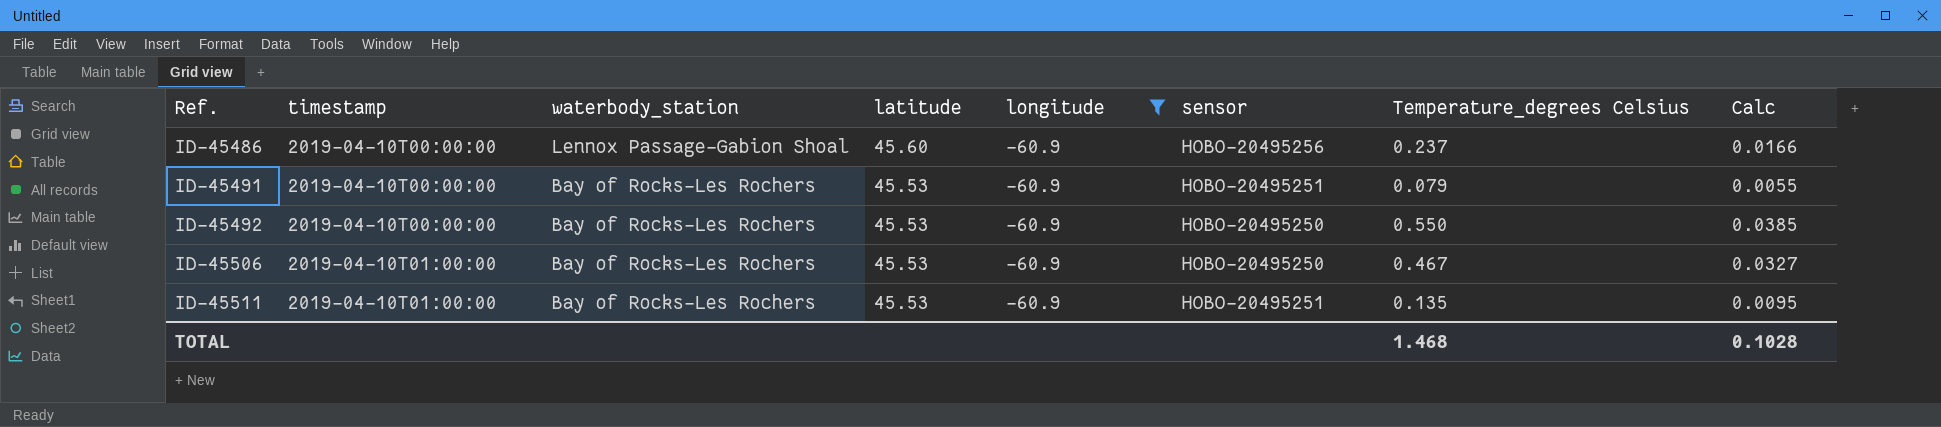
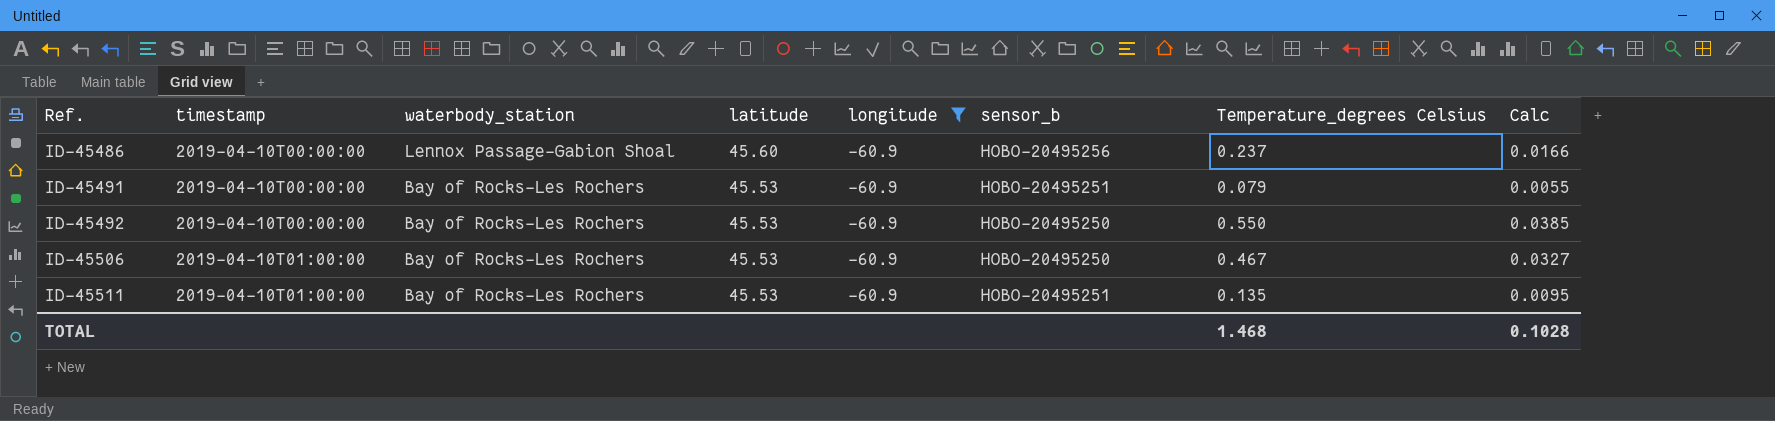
column name: sensor -> sensor_b

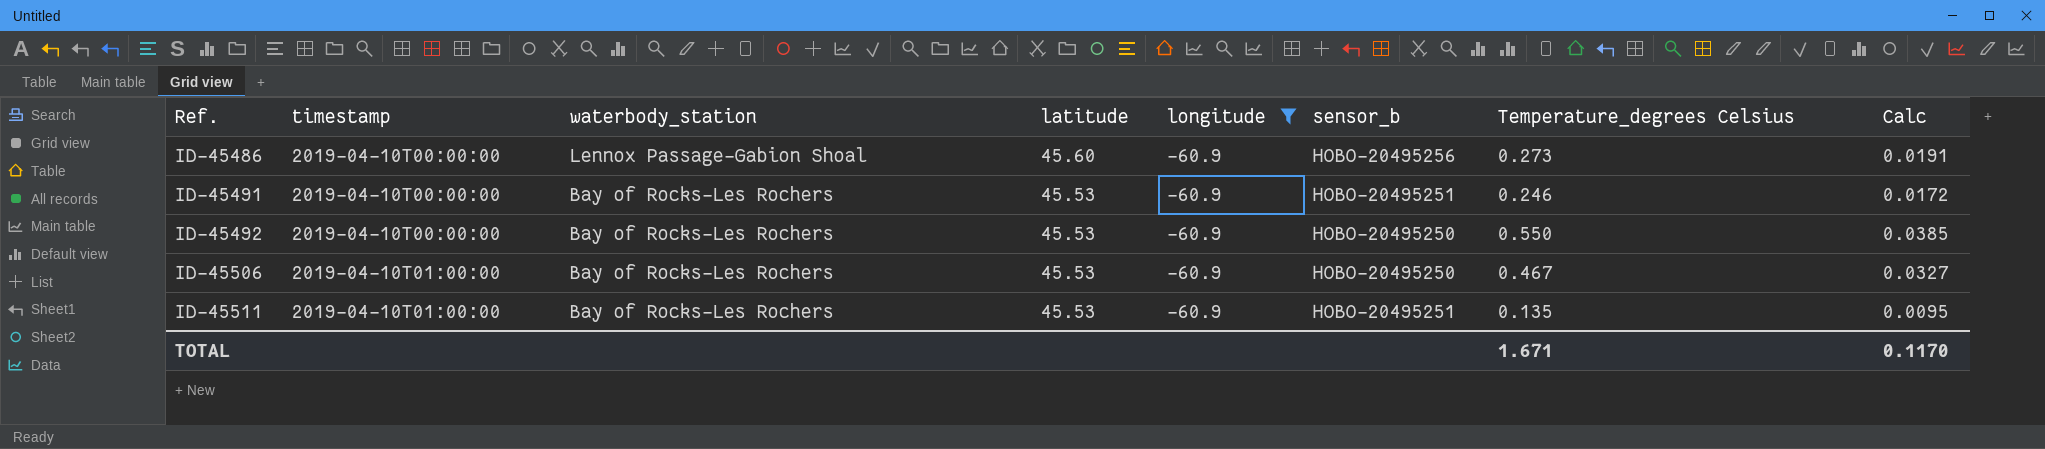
ID-45486 | Temperature_degrees Celsius: 0.237 -> 0.273
ID-45486 | Calc: 0.0166 -> 0.0191
ID-45491 | Temperature_degrees Celsius: 0.079 -> 0.246
ID-45491 | Calc: 0.0055 -> 0.0172
TOTAL | Temperature_degrees Celsius: 1.468 -> 1.671
TOTAL | Calc: 0.1028 -> 0.1170

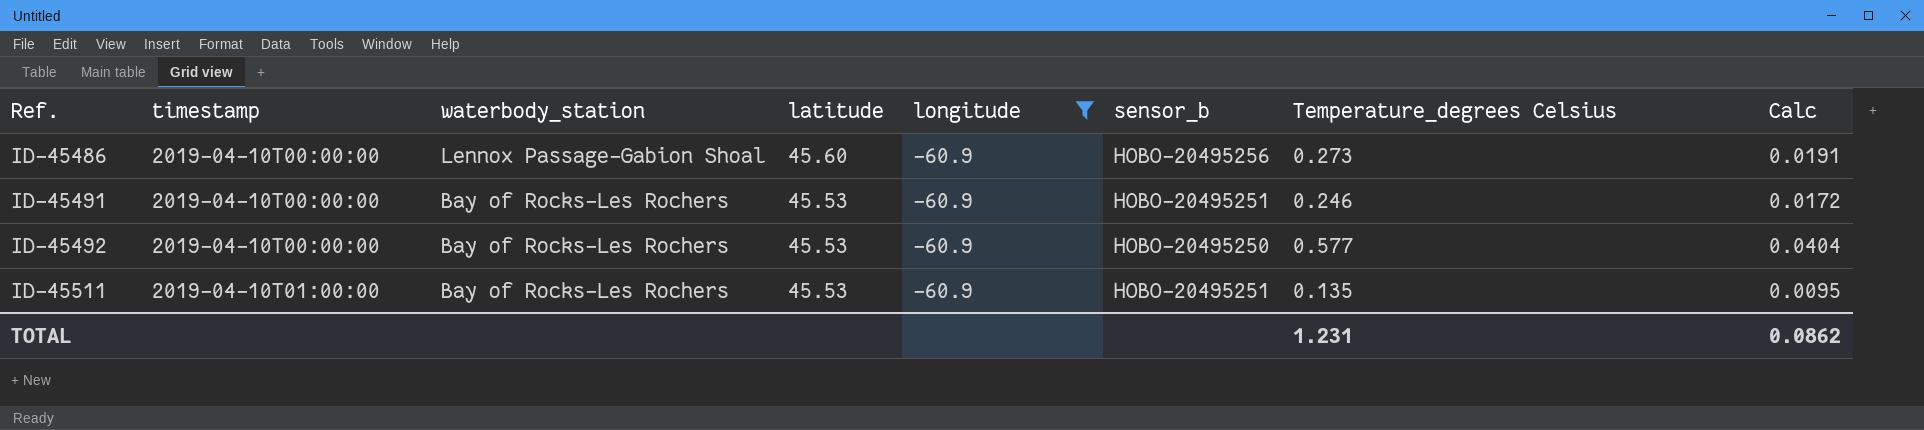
row ID-45506: 2019-04-10T01:00:00 | Bay of Rocks-Les Rochers | 45.53 | -60.9 | HOBO-20495250 | 0.467 | 0.0327 -> none
ID-45492 | Temperature_degrees Celsius: 0.550 -> 0.577
ID-45492 | Calc: 0.0385 -> 0.0404
TOTAL | Temperature_degrees Celsius: 1.671 -> 1.231
TOTAL | Calc: 0.1170 -> 0.0862

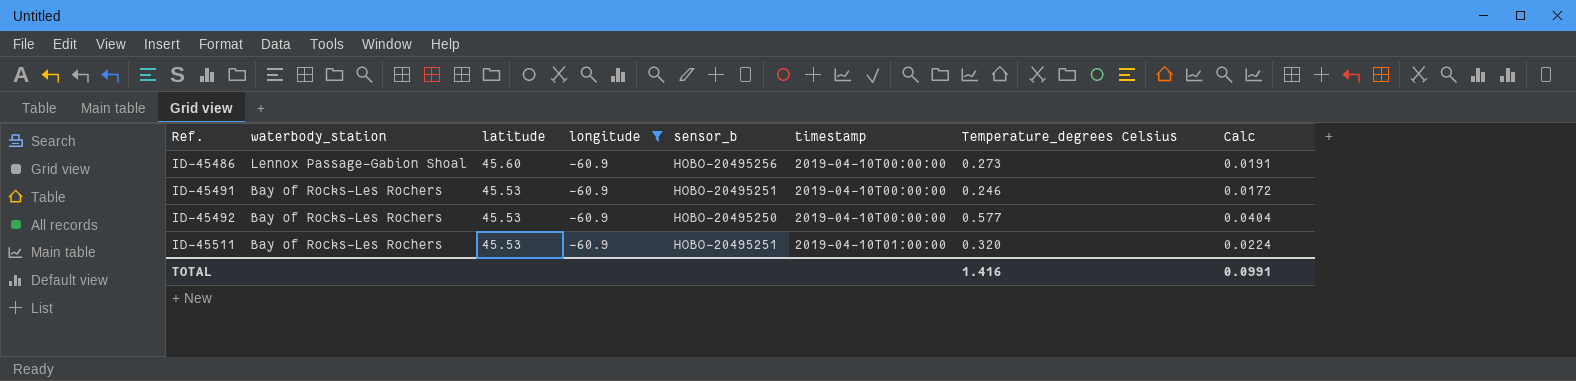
column timestamp | position: 2 -> 6
ID-45511 | Temperature_degrees Celsius: 0.135 -> 0.320
ID-45511 | Calc: 0.0095 -> 0.0224
TOTAL | Temperature_degrees Celsius: 1.231 -> 1.416
TOTAL | Calc: 0.0862 -> 0.0991

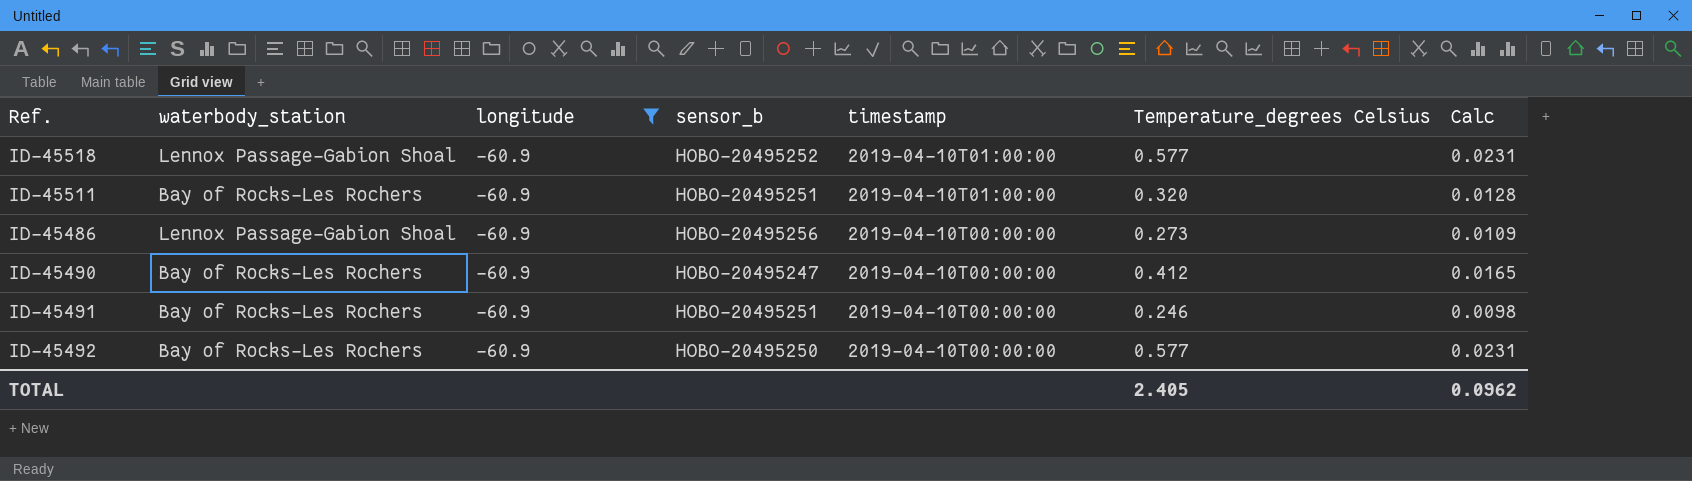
row order: Ref. ascending -> timestamp descending
column latitude | position: 3 -> none
column Calc | formula: [Temperature_degrees Celsius] * 0.07 -> [Temperature_degrees Celsius] * 0.04
row ID-45518: none -> Lennox Passage-Gabion Shoal | -60.9 | HOBO-20495252 | 2019-04-10T01:00:00 | 0.577 | 0.0231
row ID-45490: none -> Bay of Rocks-Les Rochers | -60.9 | HOBO-20495247 | 2019-04-10T00:00:00 | 0.412 | 0.0165
TOTAL | Temperature_degrees Celsius: 1.416 -> 2.405
TOTAL | Calc: 0.0991 -> 0.0962

